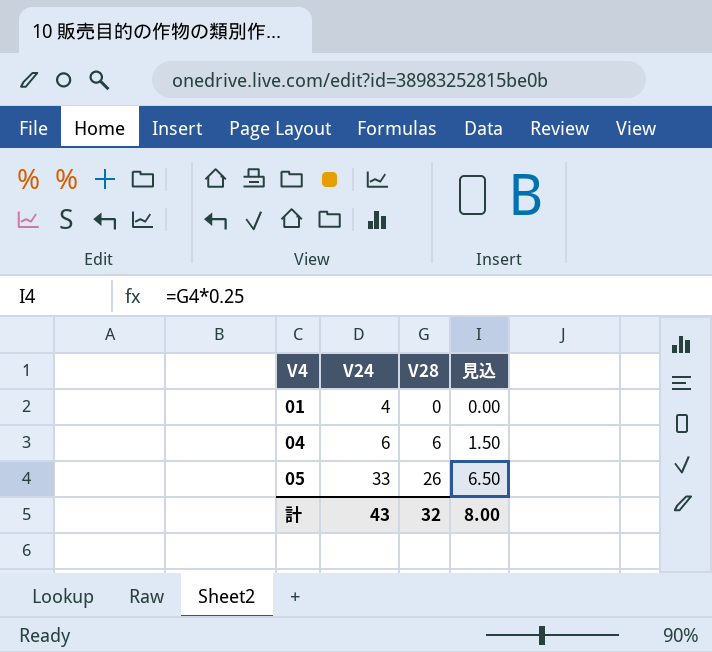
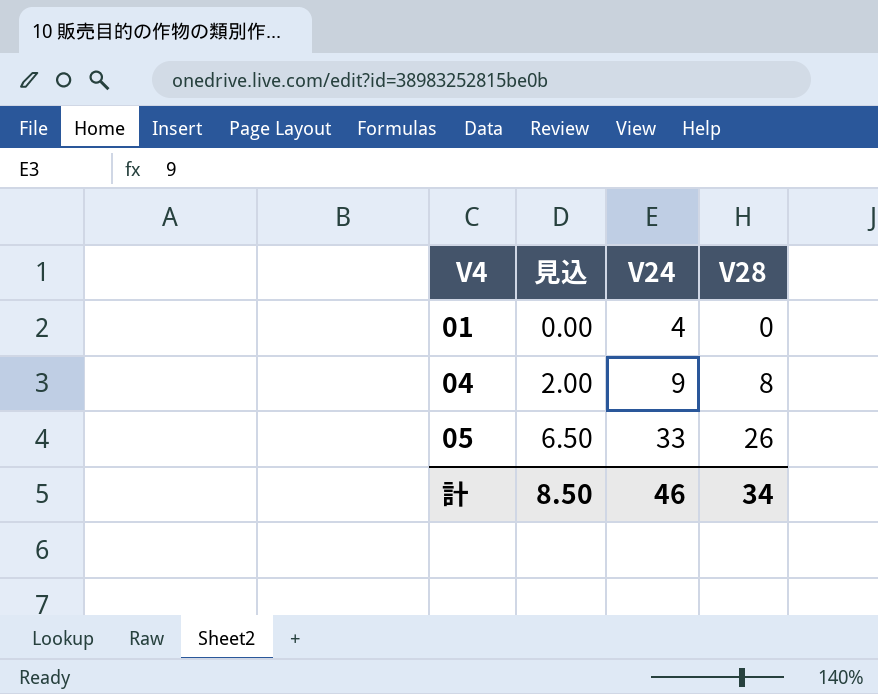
column 見込 | position: 4 -> 2
04 | 見込: 1.50 -> 2.00
04 | V24: 6 -> 9
04 | V28: 6 -> 8
計 | 見込: 8.00 -> 8.50
計 | V24: 43 -> 46
計 | V28: 32 -> 34

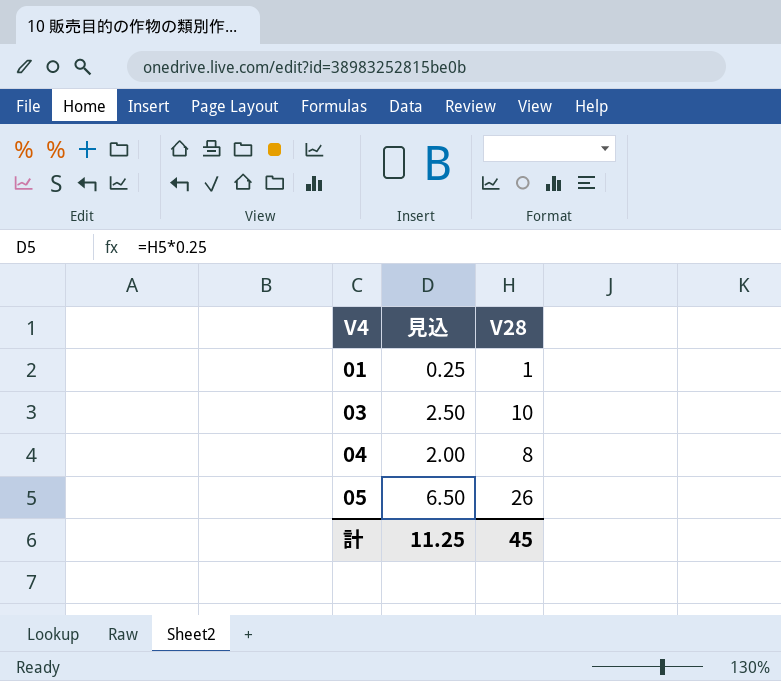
column V24 | position: 3 -> none
01 | 見込: 0.00 -> 0.25
01 | V28: 0 -> 1
row 03: none -> 2.50 | 10
計 | 見込: 8.50 -> 11.25
計 | V28: 34 -> 45

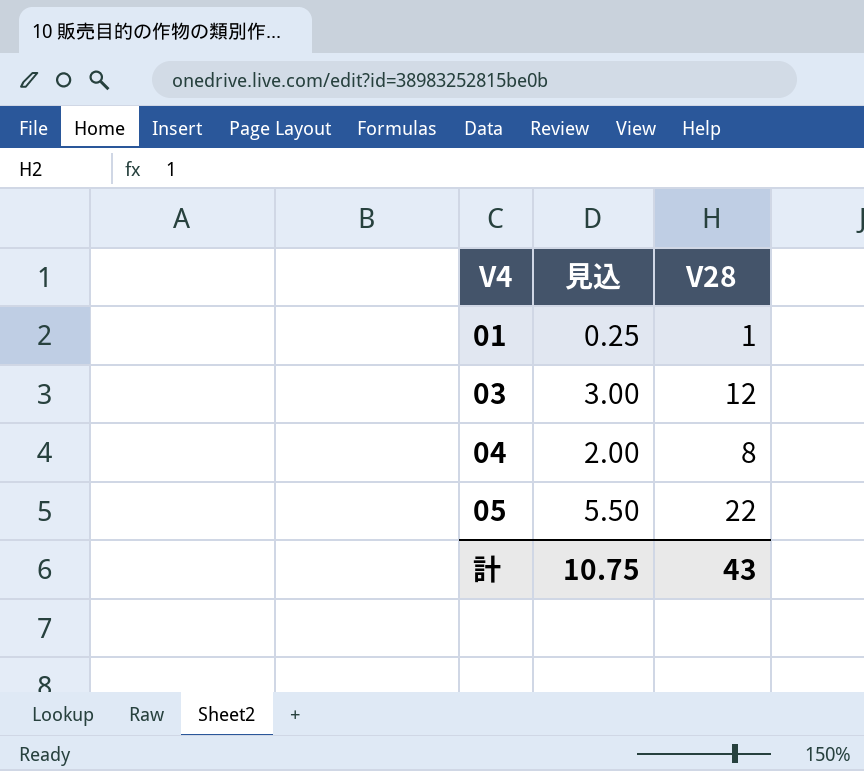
03 | 見込: 2.50 -> 3.00
03 | V28: 10 -> 12
05 | 見込: 6.50 -> 5.50
05 | V28: 26 -> 22
計 | 見込: 11.25 -> 10.75
計 | V28: 45 -> 43

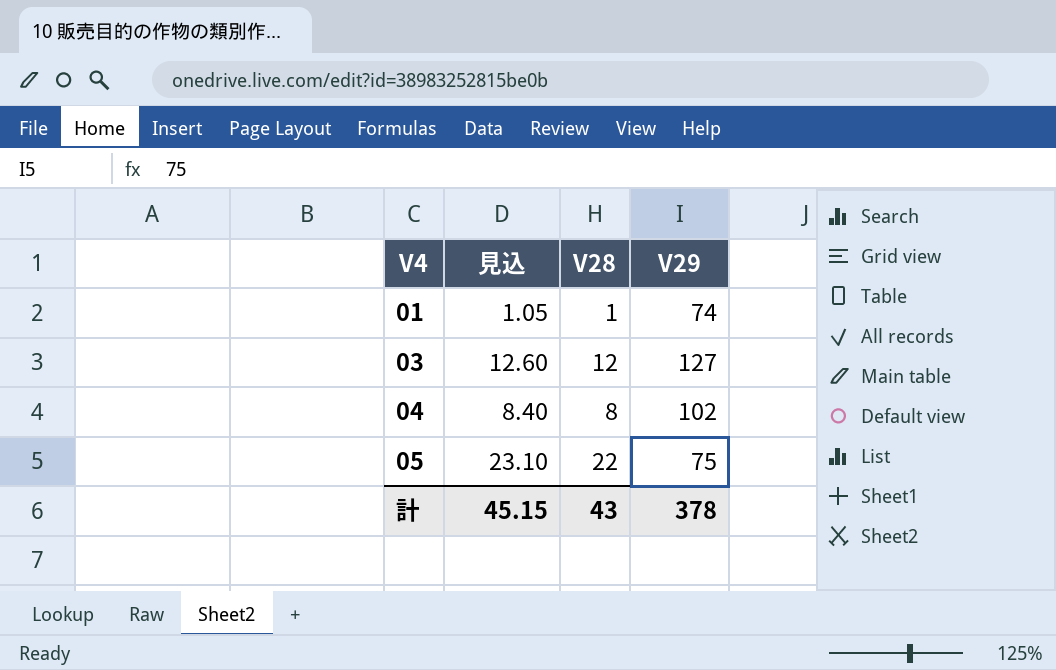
column 見込 | formula: [V28] * 0.25 -> [V28] * 1.05
column V29 | position: none -> 4
計 | 見込: 10.75 -> 45.15

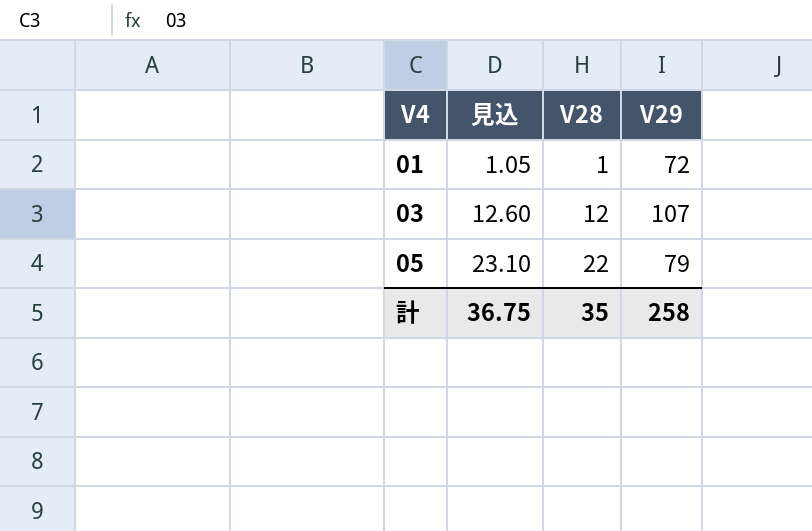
row 04: 8.40 | 8 | 102 -> none
01 | V29: 74 -> 72
03 | V29: 127 -> 107
05 | V29: 75 -> 79
計 | 見込: 45.15 -> 36.75
計 | V28: 43 -> 35
計 | V29: 378 -> 258

